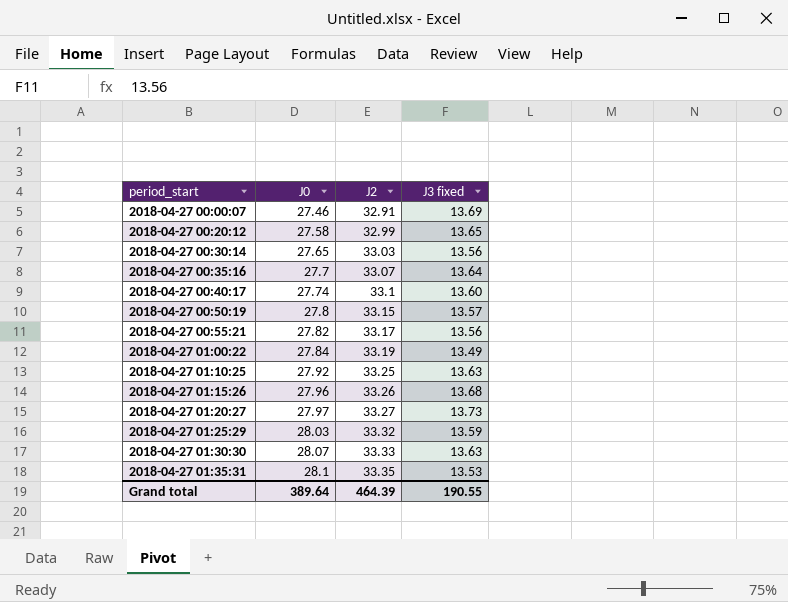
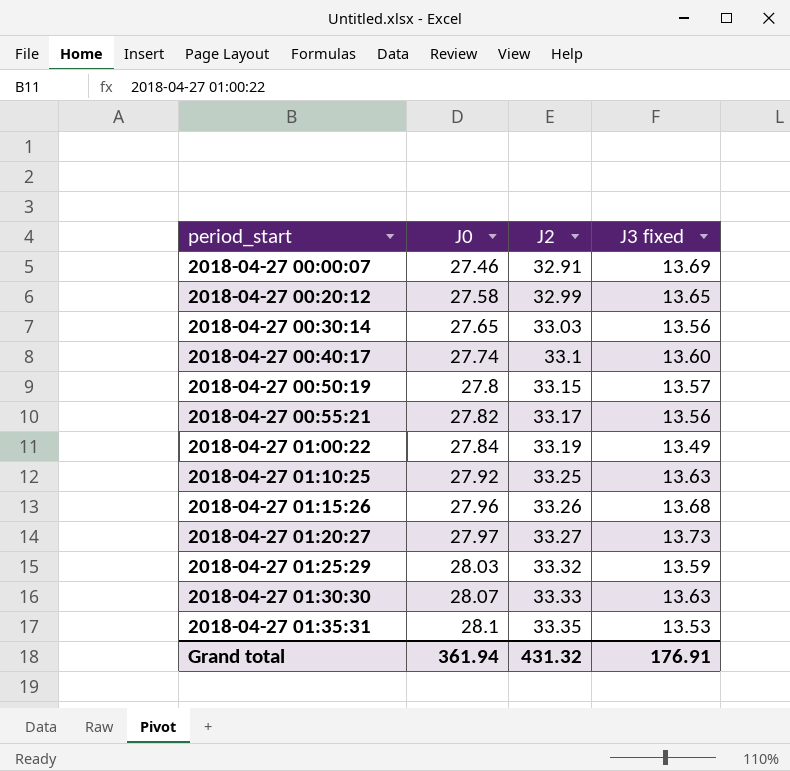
row 2018-04-27 00:35:16: 27.7 | 33.07 | 13.64 -> none
Grand total | J0: 389.64 -> 361.94
Grand total | J2: 464.39 -> 431.32
Grand total | J3 fixed: 190.55 -> 176.91

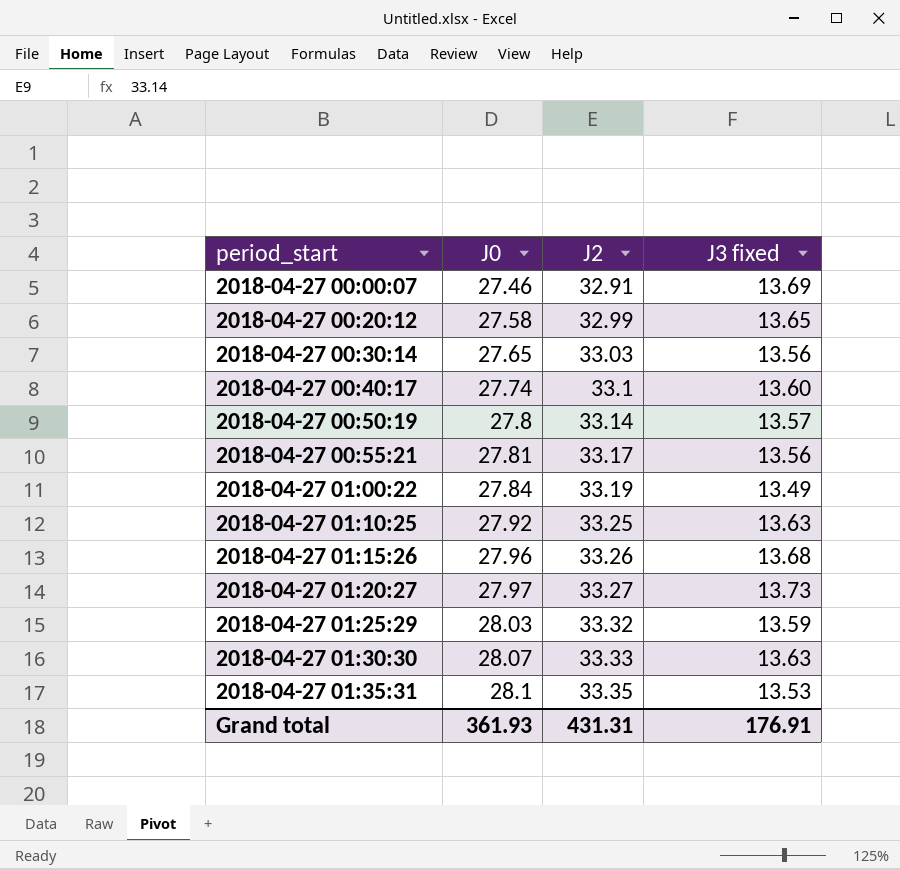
2018-04-27 00:50:19 | J2: 33.15 -> 33.14
2018-04-27 00:55:21 | J0: 27.82 -> 27.81
Grand total | J0: 361.94 -> 361.93
Grand total | J2: 431.32 -> 431.31

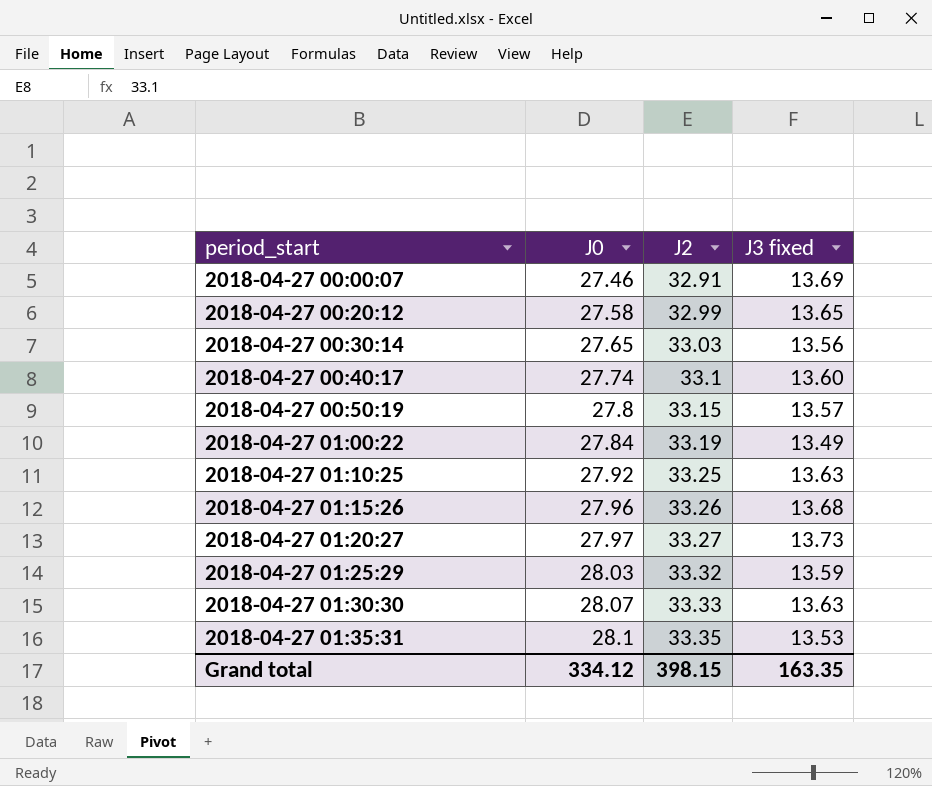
row 2018-04-27 00:55:21: 27.81 | 33.17 | 13.56 -> none
2018-04-27 00:50:19 | J2: 33.14 -> 33.15
Grand total | J0: 361.93 -> 334.12
Grand total | J2: 431.31 -> 398.15
Grand total | J3 fixed: 176.91 -> 163.35

